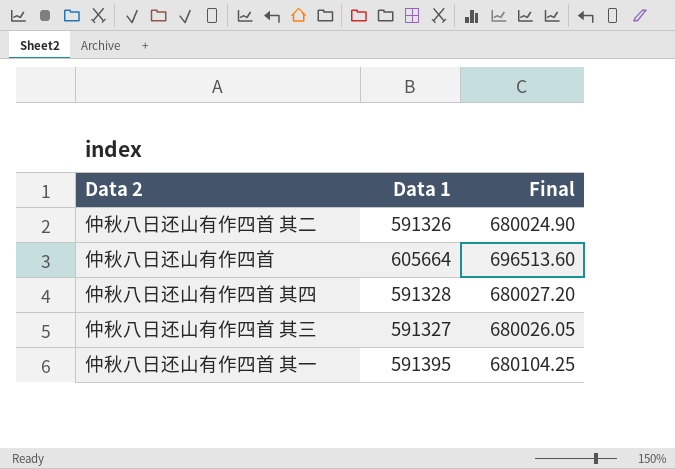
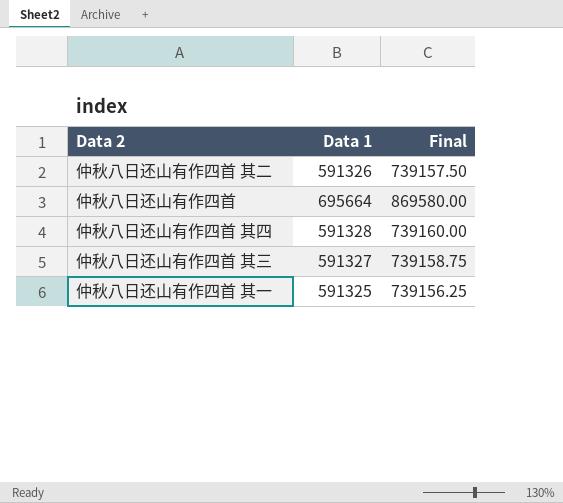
column Final | formula: [Data 1] * 1.15 -> [Data 1] * 1.25
仲秋八日还山有作四首 | Data 1: 605664 -> 695664
仲秋八日还山有作四首 其一 | Data 1: 591395 -> 591325

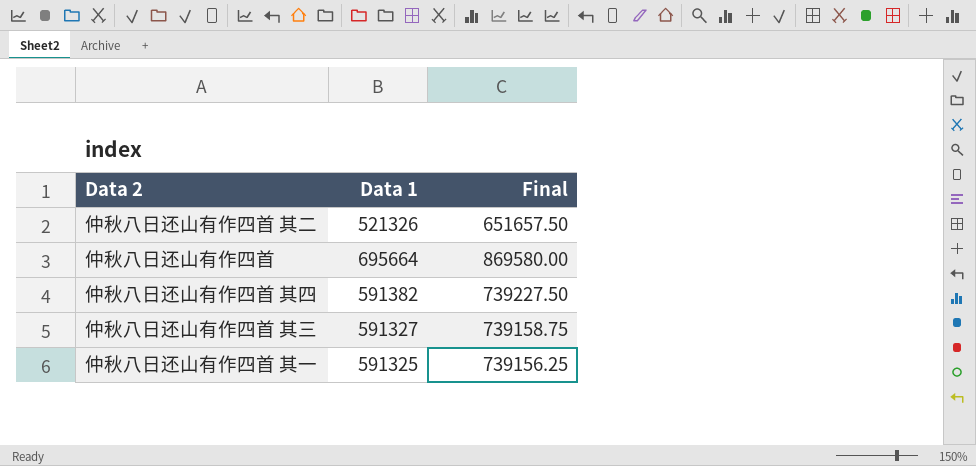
仲秋八日还山有作四首 其二 | Data 1: 591326 -> 521326
仲秋八日还山有作四首 其二 | Final: 739157.50 -> 651657.50
仲秋八日还山有作四首 其四 | Data 1: 591328 -> 591382
仲秋八日还山有作四首 其四 | Final: 739160.00 -> 739227.50

